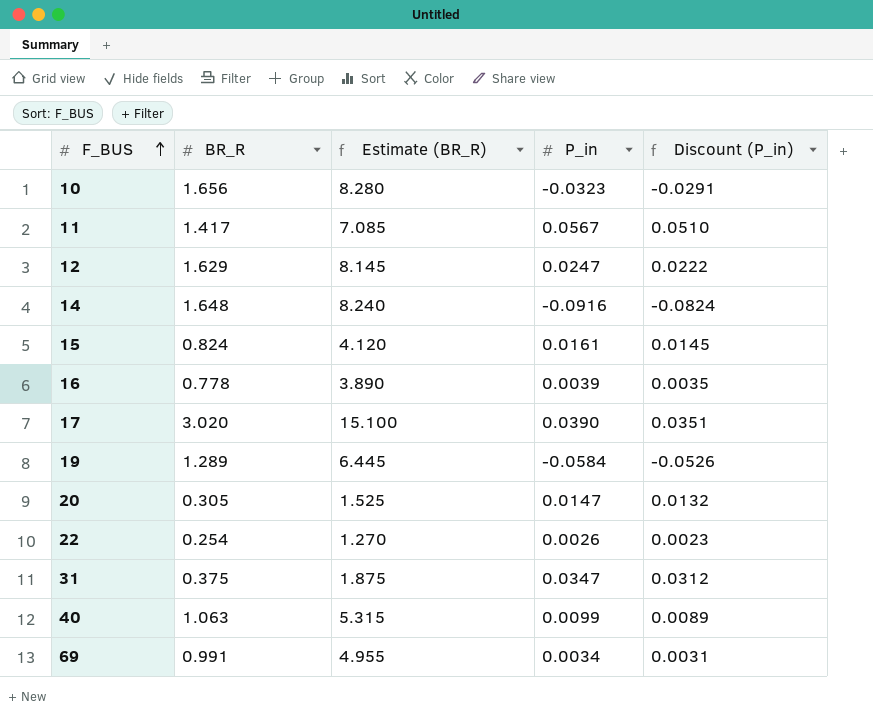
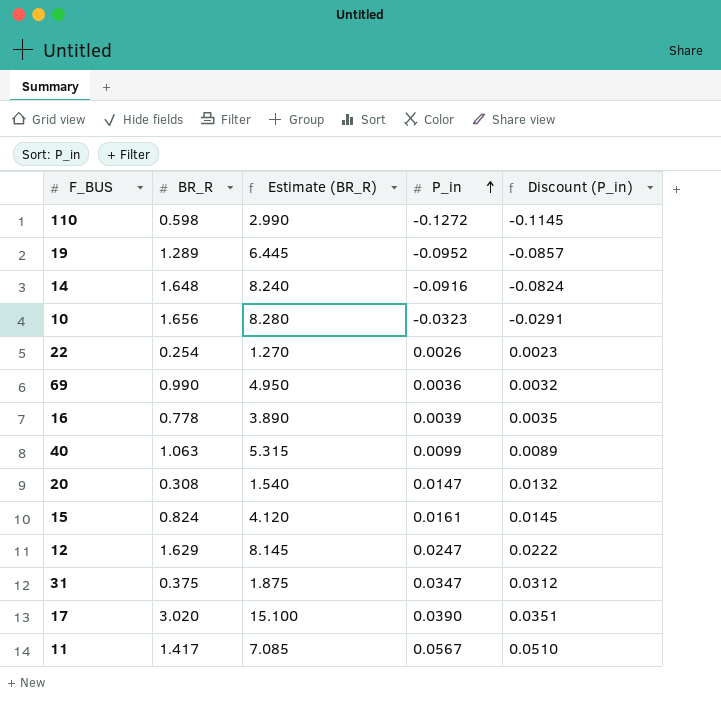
row order: F_BUS ascending -> P_in ascending
row 110: none -> 0.598 | 2.990 | -0.1272 | -0.1145
19 | P_in: -0.0584 -> -0.0952
19 | Discount (P_in): -0.0526 -> -0.0857
69 | BR_R: 0.991 -> 0.990
69 | Estimate (BR_R): 4.955 -> 4.950
69 | P_in: 0.0034 -> 0.0036
69 | Discount (P_in): 0.0031 -> 0.0032
20 | BR_R: 0.305 -> 0.308
20 | Estimate (BR_R): 1.525 -> 1.540

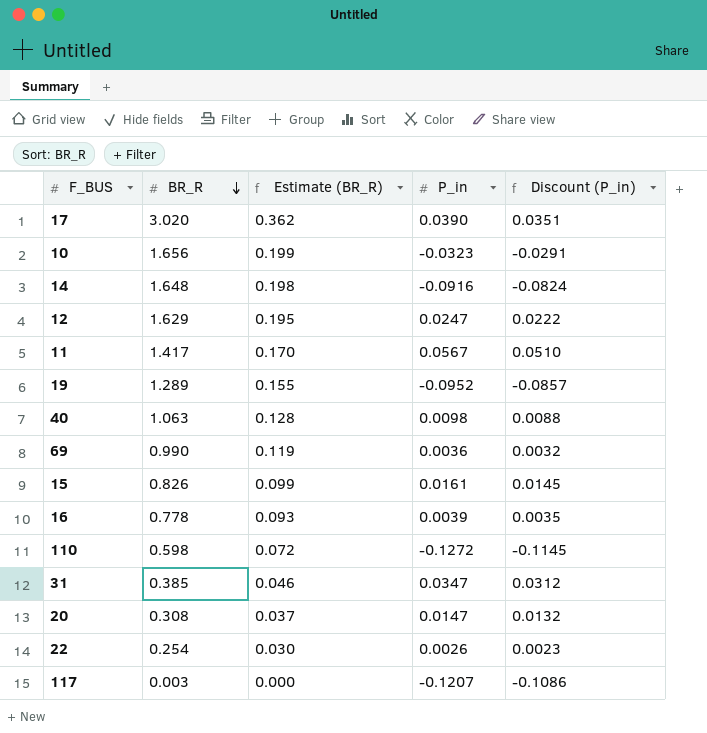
row order: P_in ascending -> BR_R descending
column Estimate (BR_R) | formula: [BR_R] * 5 -> [BR_R] * 0.12
40 | P_in: 0.0099 -> 0.0098
40 | Discount (P_in): 0.0089 -> 0.0088
15 | BR_R: 0.824 -> 0.826
31 | BR_R: 0.375 -> 0.385
row 117: none -> 0.003 | 0.000 | -0.1207 | -0.1086

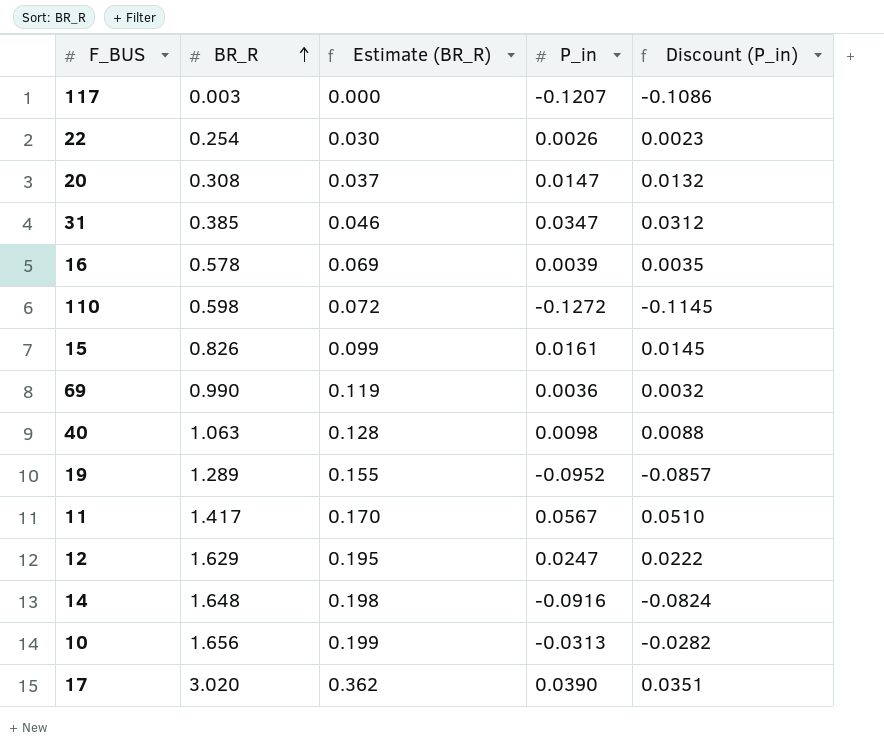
row order: BR_R descending -> BR_R ascending
16 | BR_R: 0.778 -> 0.578
16 | Estimate (BR_R): 0.093 -> 0.069
10 | P_in: -0.0323 -> -0.0313
10 | Discount (P_in): -0.0291 -> -0.0282

